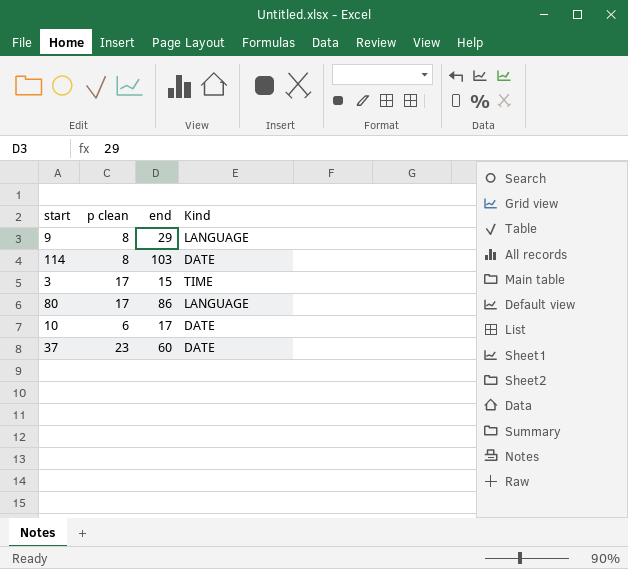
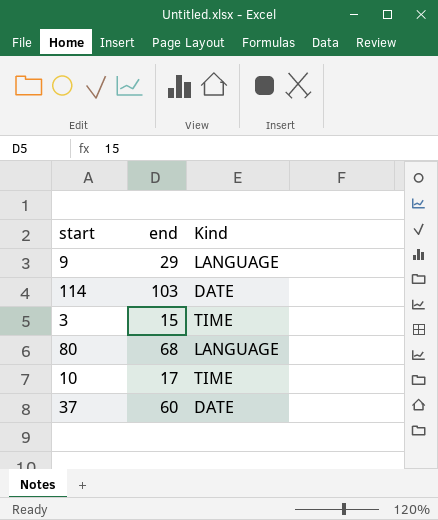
column p clean | position: 2 -> none
80 | end: 86 -> 68
10 | Kind: DATE -> TIME

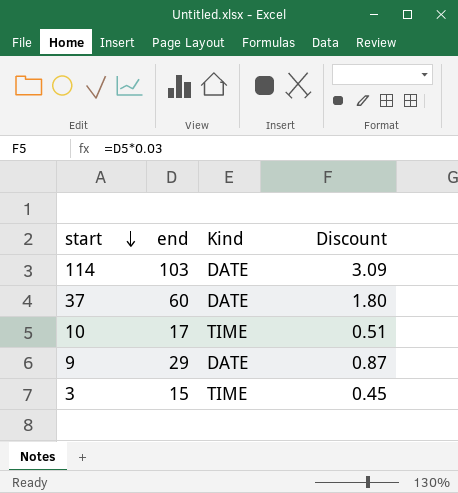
row order: none -> start descending
column Discount | formula: none -> [end] * 0.03
row 80: 68 | LANGUAGE -> none
9 | Kind: LANGUAGE -> DATE

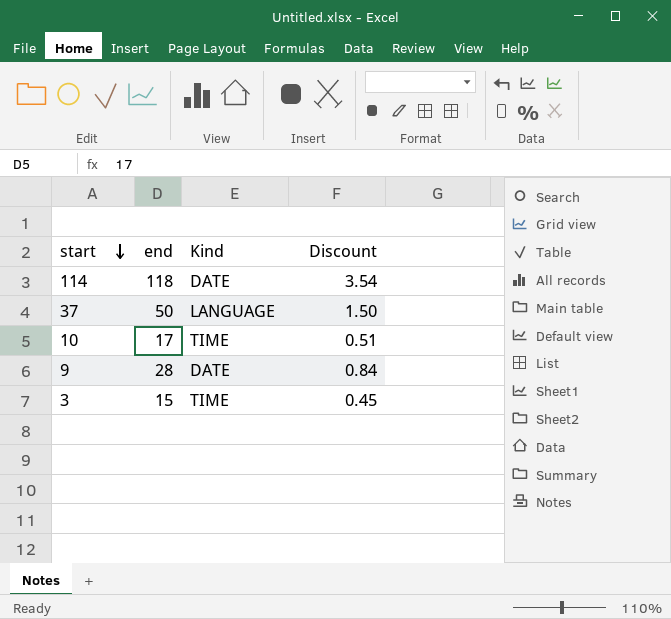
114 | end: 103 -> 118
114 | Discount: 3.09 -> 3.54
37 | end: 60 -> 50
37 | Kind: DATE -> LANGUAGE
37 | Discount: 1.80 -> 1.50
9 | end: 29 -> 28
9 | Discount: 0.87 -> 0.84

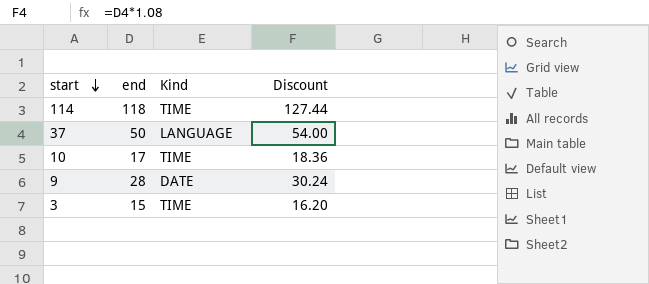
column Discount | formula: [end] * 0.03 -> [end] * 1.08
114 | Kind: DATE -> TIME

